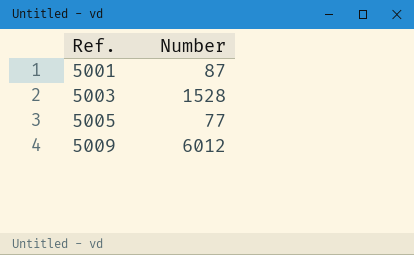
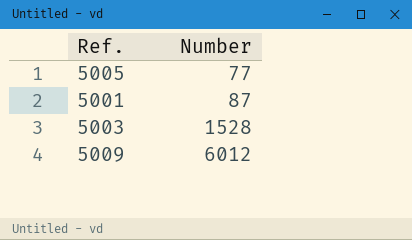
row order: Ref. ascending -> Number ascending

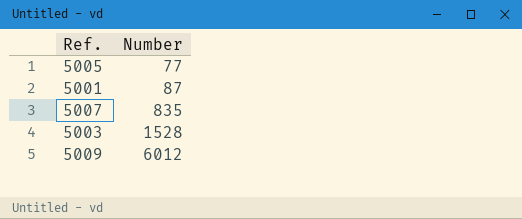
row 5007: none -> 835

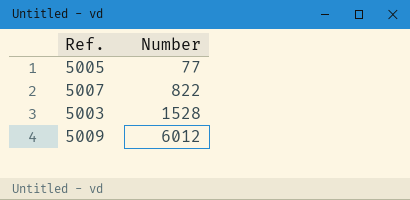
row 5001: 87 -> none
5007 | Number: 835 -> 822

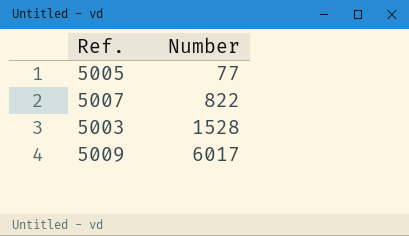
5009 | Number: 6012 -> 6017

